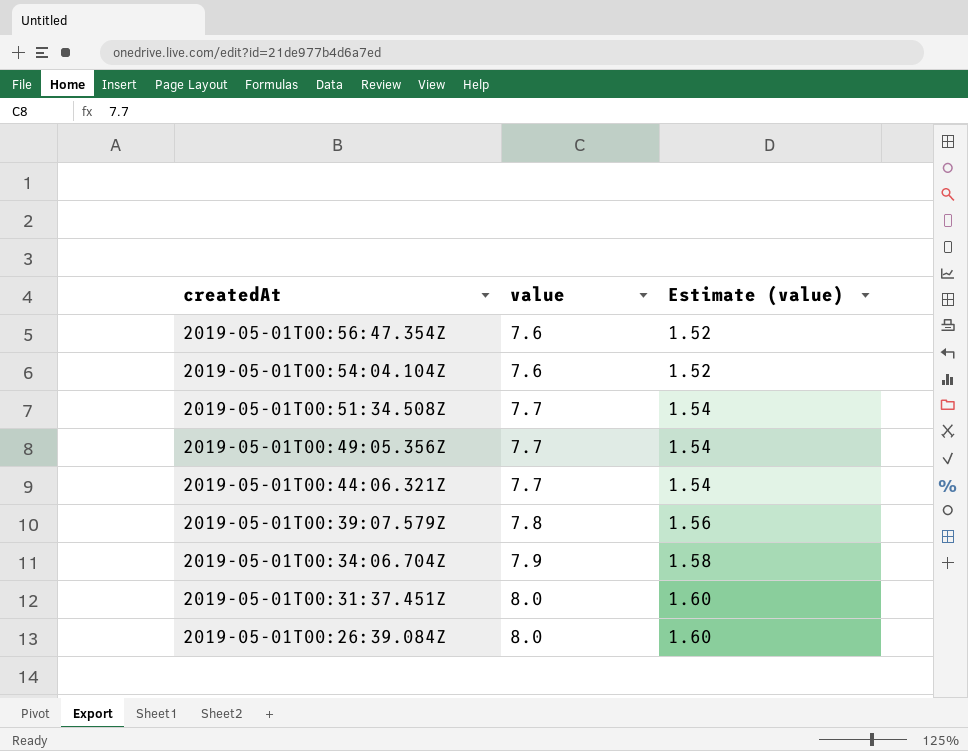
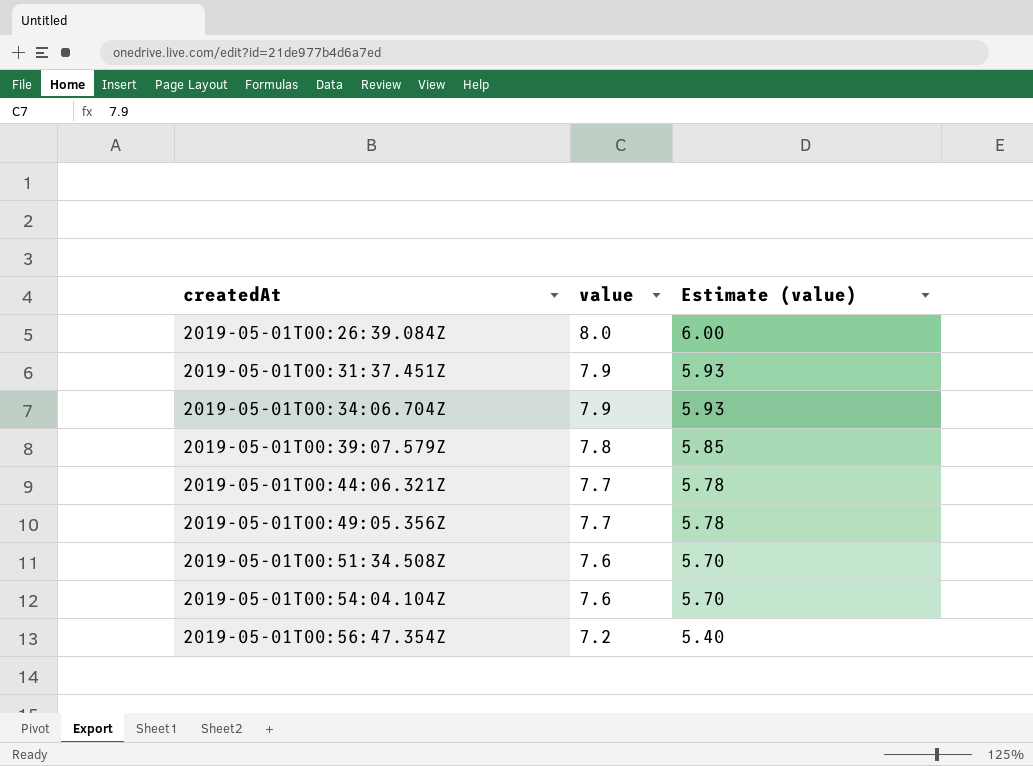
row order: createdAt descending -> createdAt ascending
column Estimate (value) | formula: [value] * 0.2 -> [value] * 0.75
2019-05-01T00:31:37.451Z | value: 8.0 -> 7.9
2019-05-01T00:51:34.508Z | value: 7.7 -> 7.6
2019-05-01T00:56:47.354Z | value: 7.6 -> 7.2

